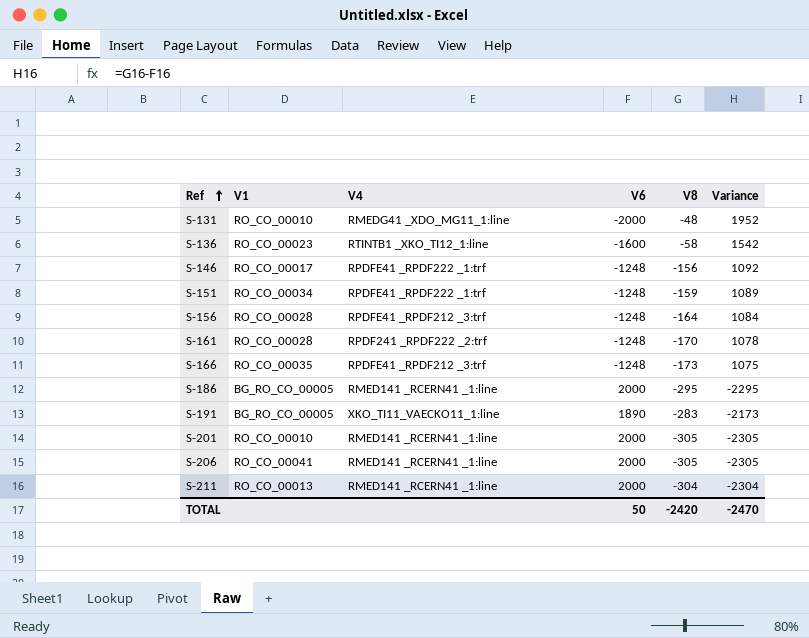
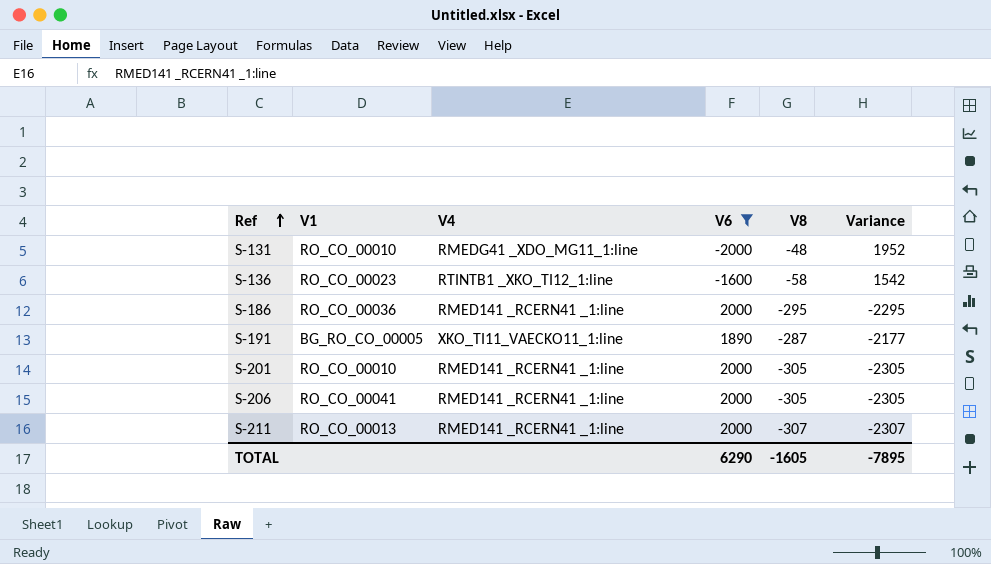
filter: none -> V6 != -1248
S-186 | V1: BG_RO_CO_00005 -> RO_CO_00036
S-191 | V8: -283 -> -287
S-191 | Variance: -2173 -> -2177
S-211 | V8: -304 -> -307
S-211 | Variance: -2304 -> -2307
TOTAL | V6: 50 -> 6290
TOTAL | V8: -2420 -> -1605
TOTAL | Variance: -2470 -> -7895

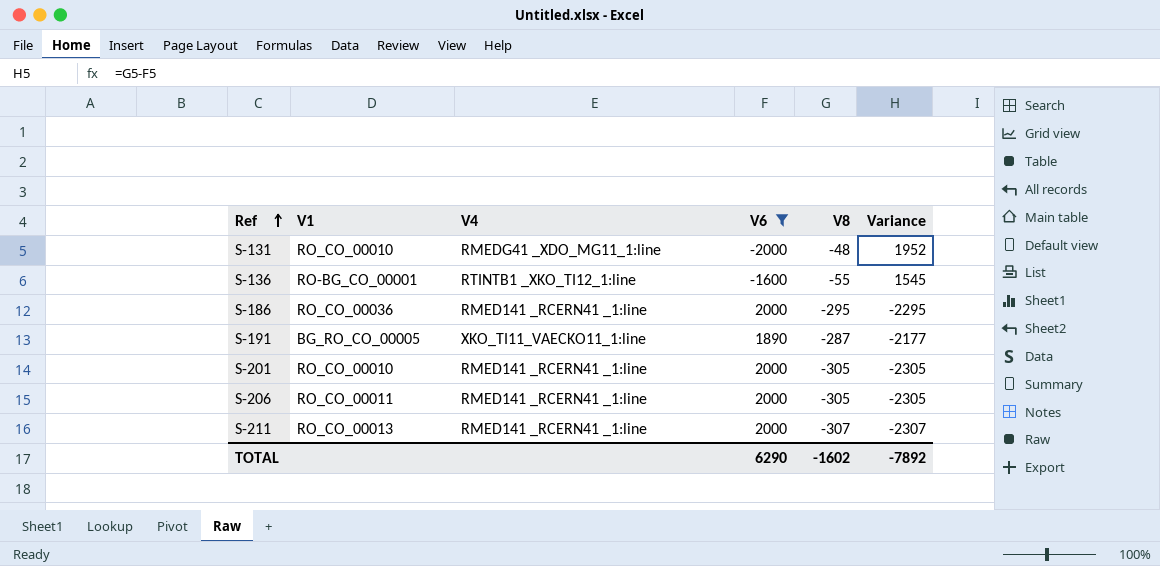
S-136 | V1: RO_CO_00023 -> RO-BG_CO_00001
S-136 | V8: -58 -> -55
S-136 | Variance: 1542 -> 1545
S-206 | V1: RO_CO_00041 -> RO_CO_00011
TOTAL | V8: -1605 -> -1602
TOTAL | Variance: -7895 -> -7892

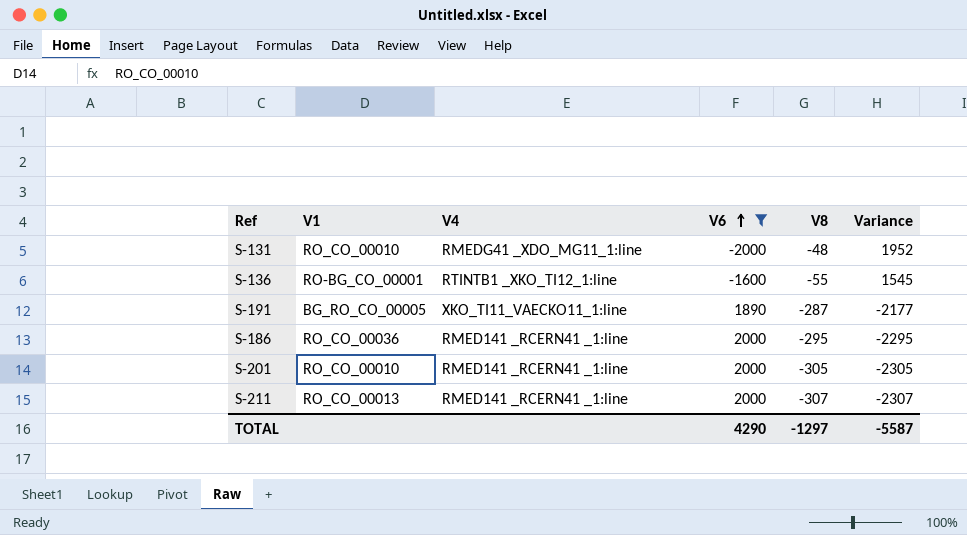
row order: Ref ascending -> V6 ascending
row S-206: RO_CO_00011 | RMED141 _RCERN41 _1:line | 2000 | -305 | -2305 -> none
TOTAL | V6: 6290 -> 4290
TOTAL | V8: -1602 -> -1297
TOTAL | Variance: -7892 -> -5587

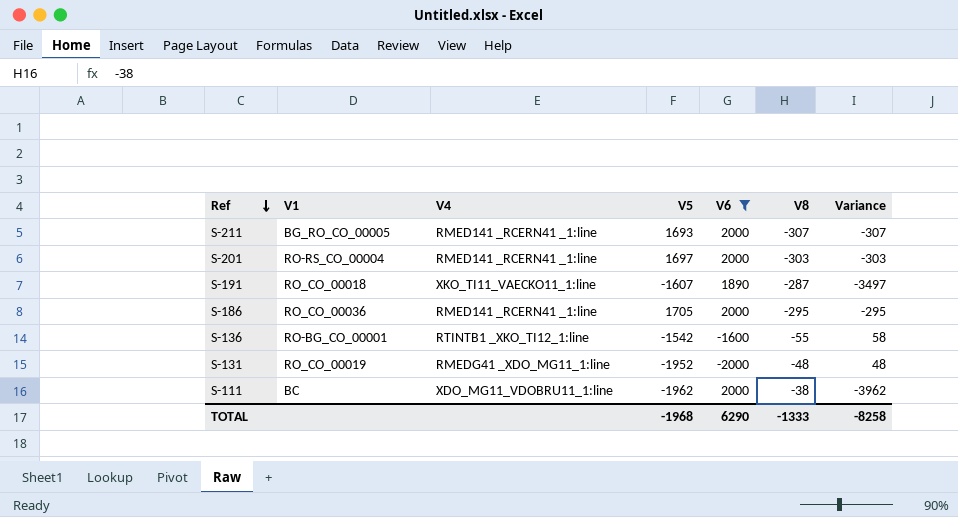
row order: V6 ascending -> Ref descending
column V5 | position: none -> 4
column Variance | formula: [V8] - [V6] -> [V5] - [V6]
S-211 | V1: RO_CO_00013 -> BG_RO_CO_00005
S-201 | V1: RO_CO_00010 -> RO-RS_CO_00004
S-201 | V8: -305 -> -303
S-191 | V1: BG_RO_CO_00005 -> RO_CO_00018
S-131 | V1: RO_CO_00010 -> RO_CO_00019
row S-111: none -> BC | XDO_MG11_VDOBRU11_1:line | -1962 | 2000 | -38 | -3962
TOTAL | V6: 4290 -> 6290
TOTAL | V8: -1297 -> -1333
TOTAL | Variance: -5587 -> -8258

